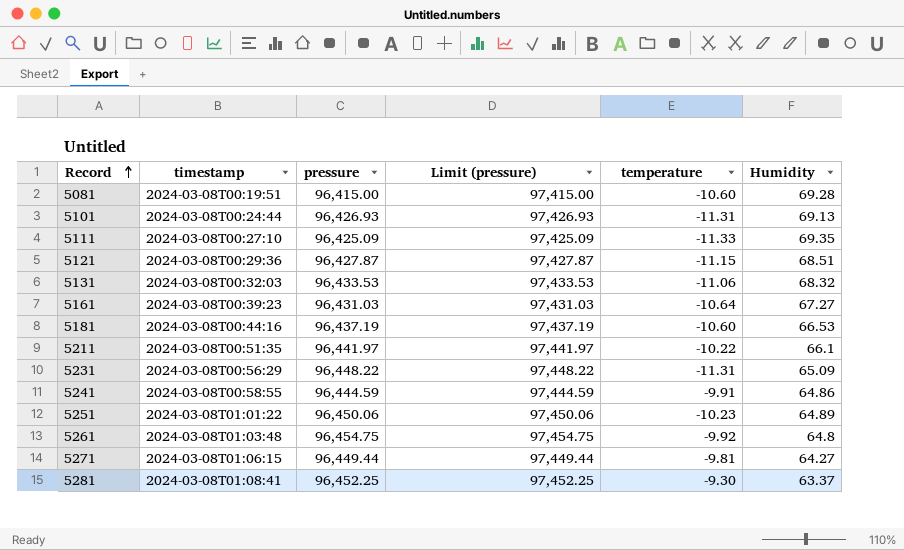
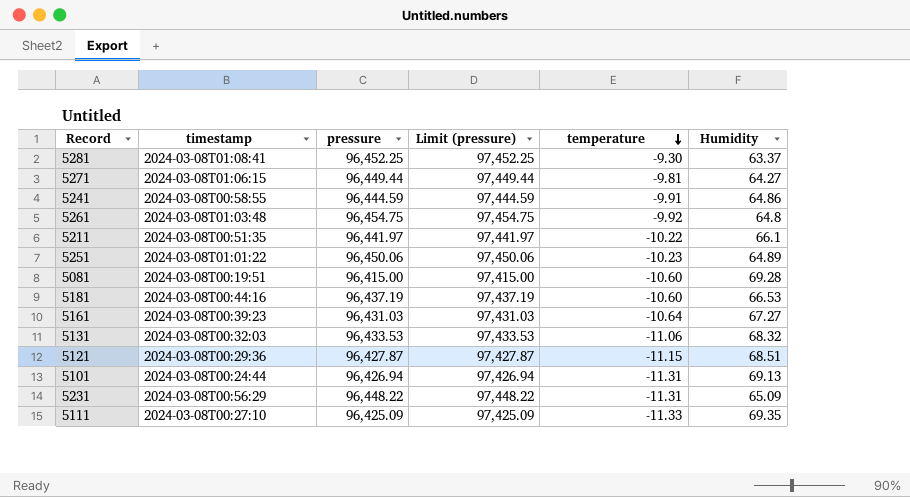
row order: Record ascending -> temperature descending
5101 | pressure: 96,426.93 -> 96,426.94
5101 | Limit (pressure): 97,426.93 -> 97,426.94

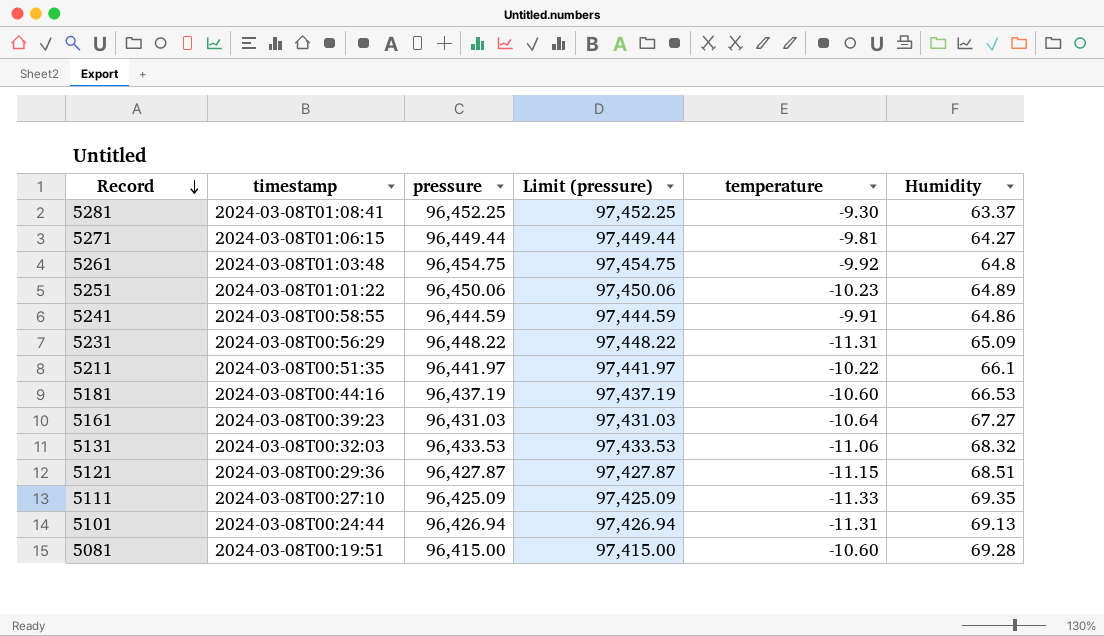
row order: temperature descending -> Record descending

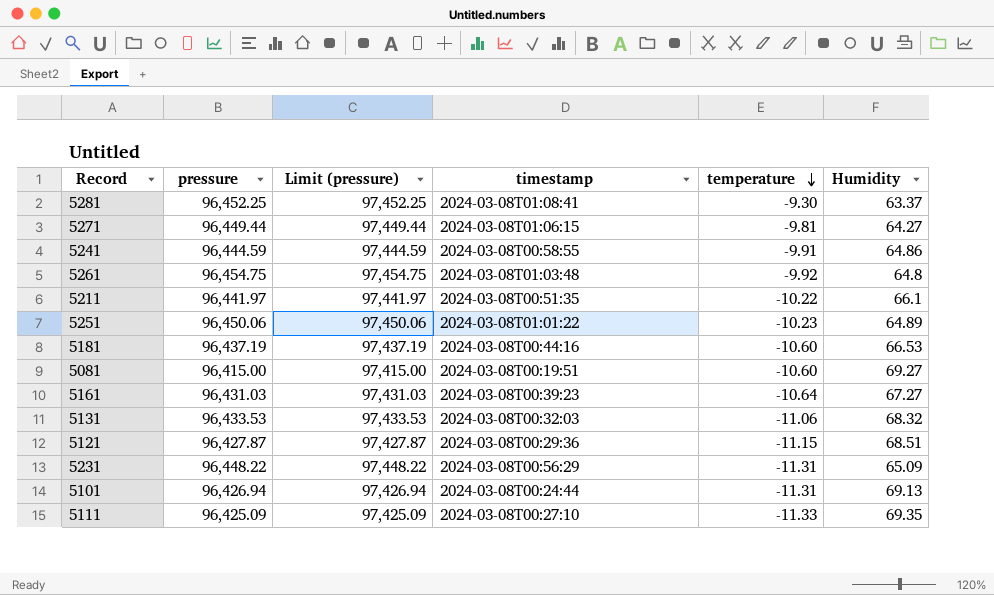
row order: Record descending -> temperature descending
column timestamp | position: 2 -> 4
5081 | Humidity: 69.28 -> 69.27

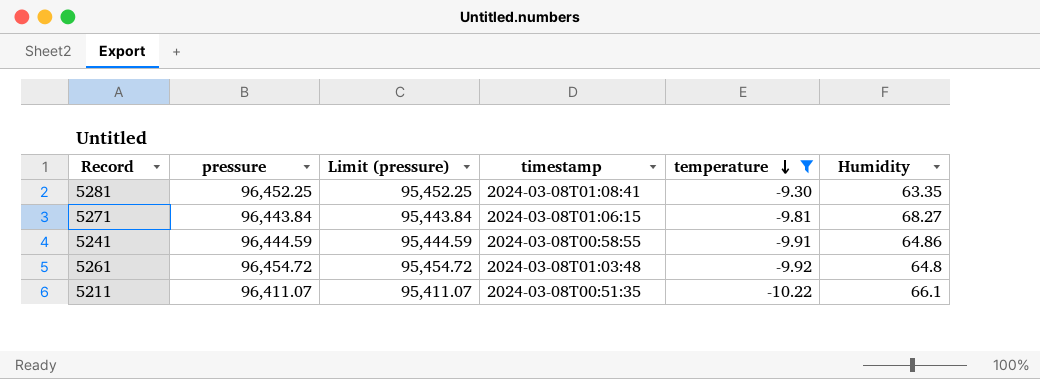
filter: none -> temperature >= -10.22
column Limit (pressure) | formula: [pressure] + 1000 -> [pressure] - 1000
5281 | Humidity: 63.37 -> 63.35
5271 | pressure: 96,449.44 -> 96,443.84
5271 | Humidity: 64.27 -> 68.27
5261 | pressure: 96,454.75 -> 96,454.72
5211 | pressure: 96,441.97 -> 96,411.07

